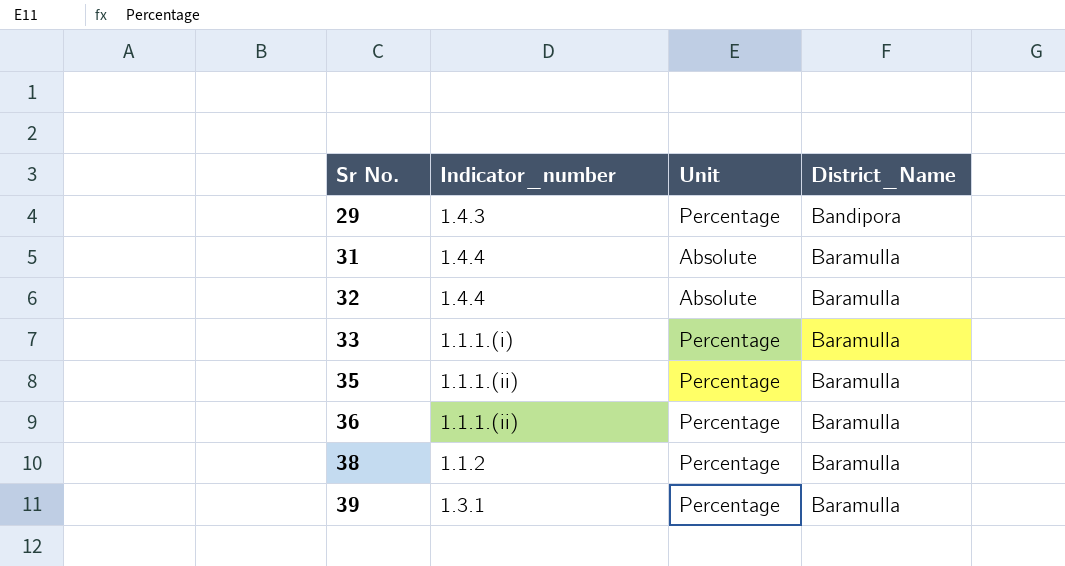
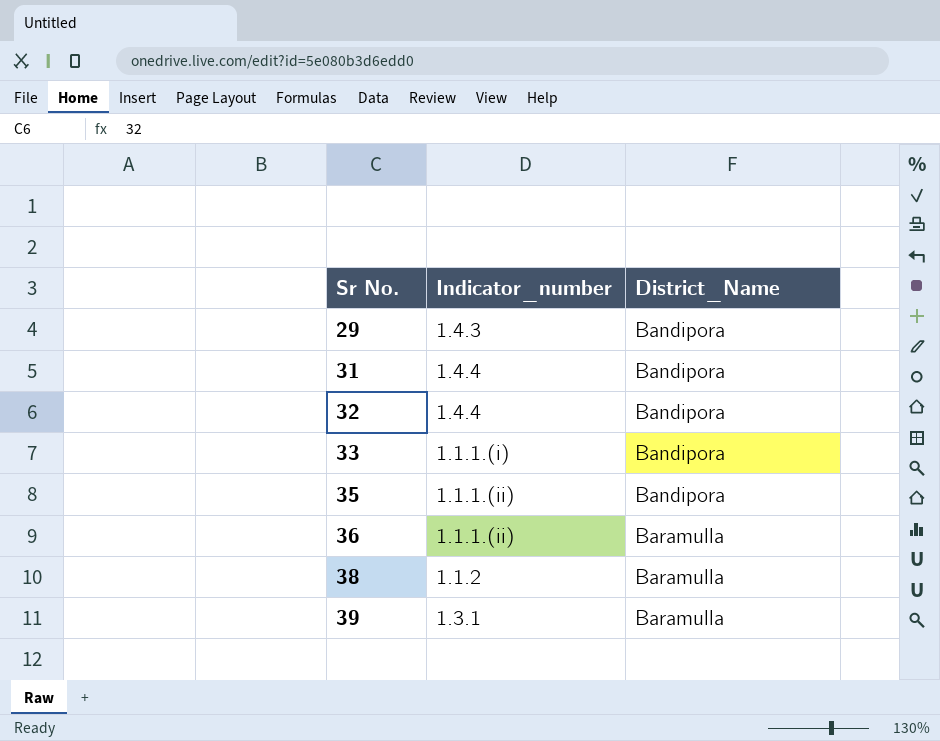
column Unit | position: 3 -> none
31 | District_Name: Baramulla -> Bandipora
32 | District_Name: Baramulla -> Bandipora
33 | District_Name: Baramulla -> Bandipora
35 | District_Name: Baramulla -> Bandipora

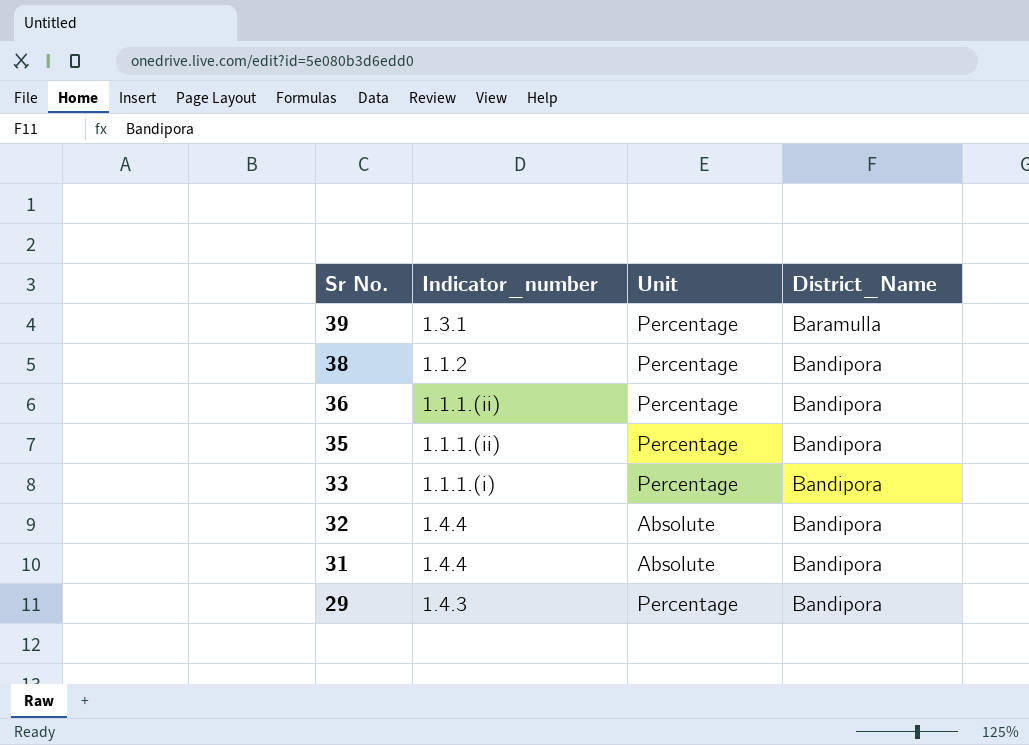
row order: Sr No. ascending -> Sr No. descending
column Unit | position: none -> 3
38 | District_Name: Baramulla -> Bandipora
36 | District_Name: Baramulla -> Bandipora

